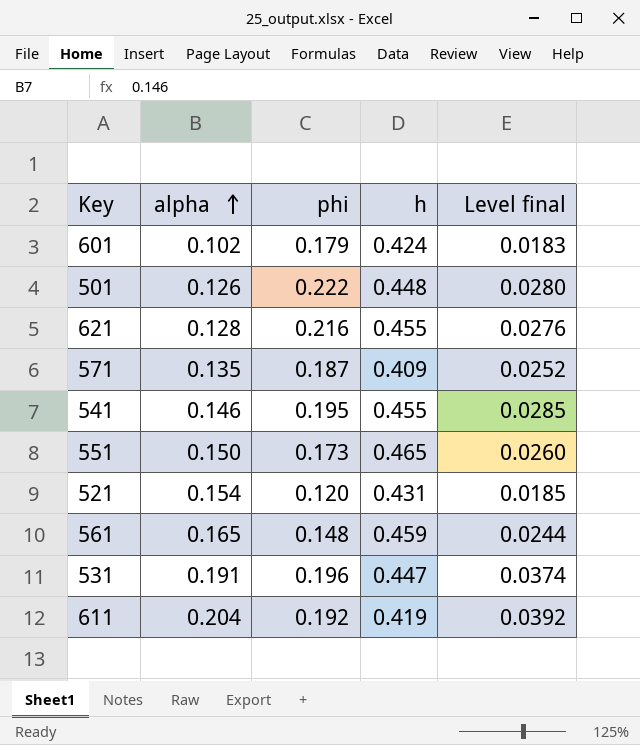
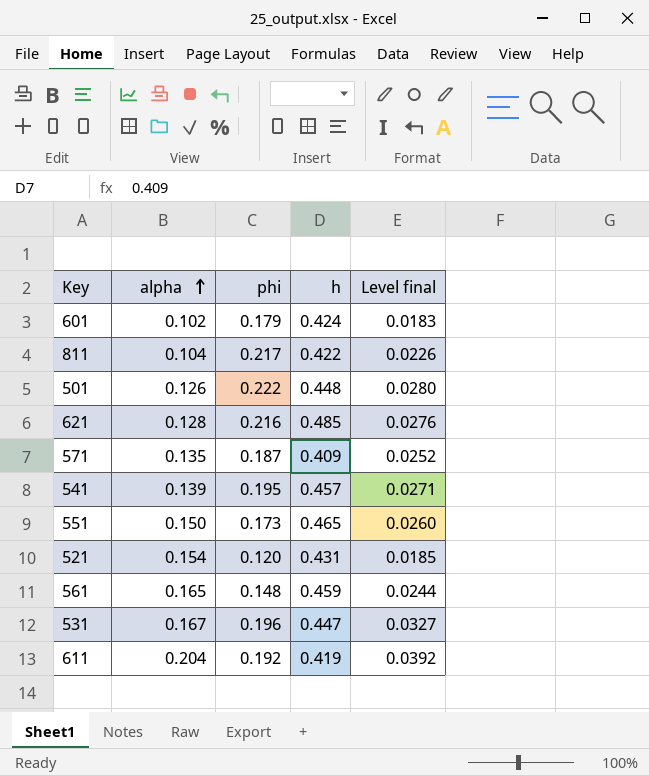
row 811: none -> 0.104 | 0.217 | 0.422 | 0.0226
621 | h: 0.455 -> 0.485
541 | alpha: 0.146 -> 0.139
541 | h: 0.455 -> 0.457
541 | Level final: 0.0285 -> 0.0271
531 | alpha: 0.191 -> 0.167
531 | Level final: 0.0374 -> 0.0327

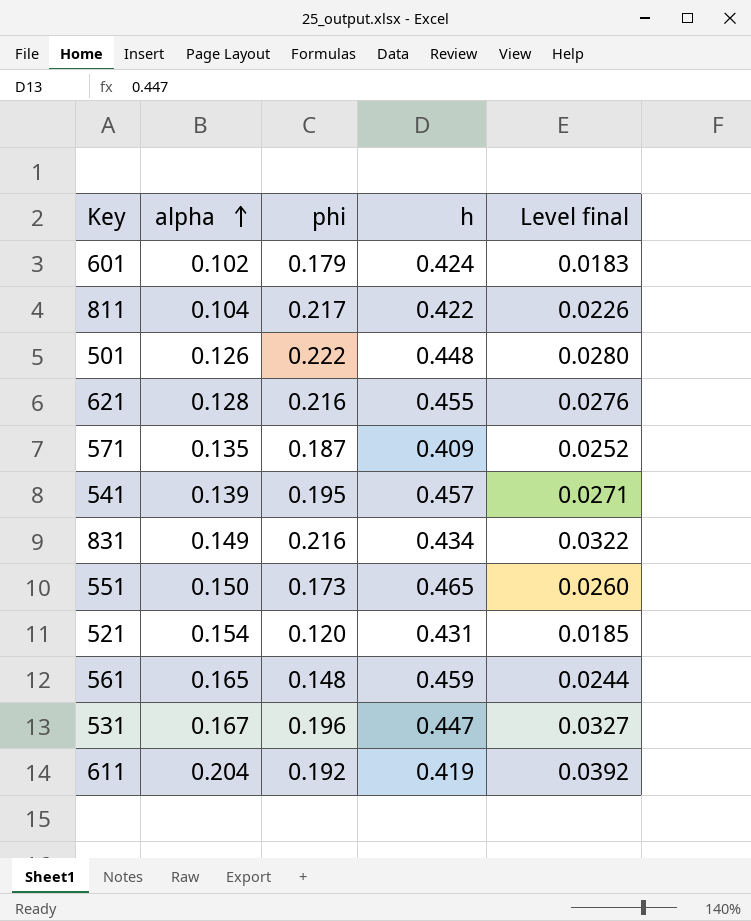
621 | h: 0.485 -> 0.455
row 831: none -> 0.149 | 0.216 | 0.434 | 0.0322

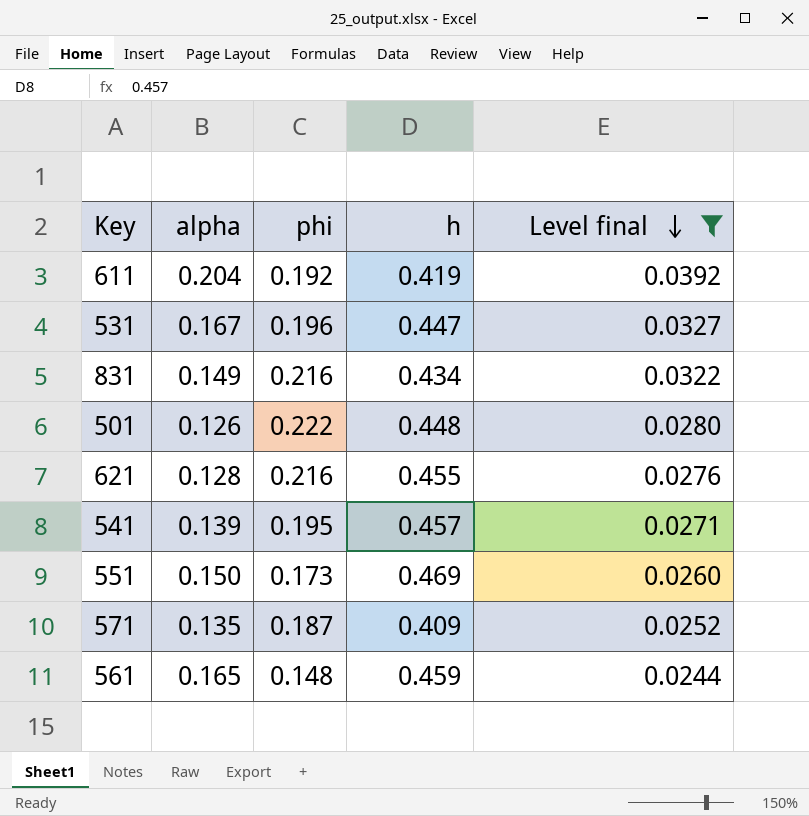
filter: none -> Level final >= 0.0244
row order: alpha ascending -> Level final descending
551 | h: 0.465 -> 0.469

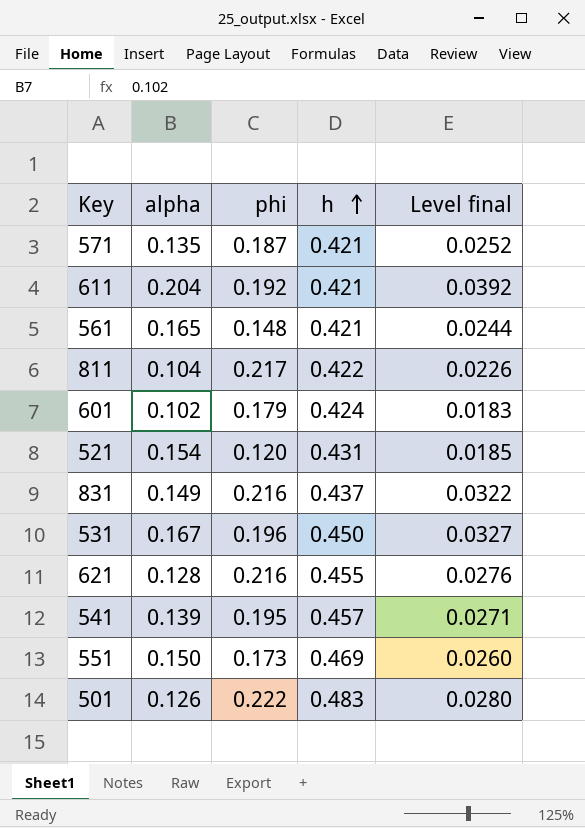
filter: Level final >= 0.0244 -> none
row order: Level final descending -> h ascending
571 | h: 0.409 -> 0.421
611 | h: 0.419 -> 0.421
561 | h: 0.459 -> 0.421
831 | h: 0.434 -> 0.437
531 | h: 0.447 -> 0.450
501 | h: 0.448 -> 0.483

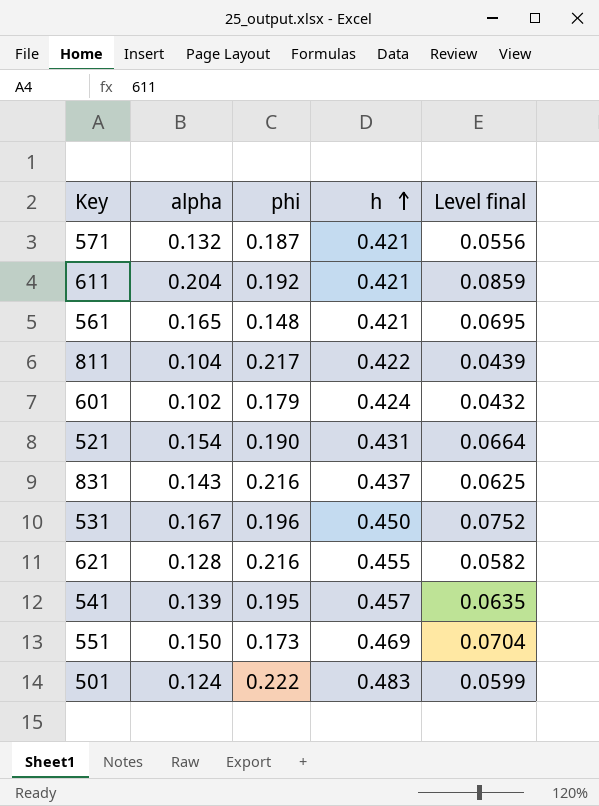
column Level final | formula: [alpha] * [phi] -> [alpha] * [h]
571 | alpha: 0.135 -> 0.132
521 | phi: 0.120 -> 0.190
831 | alpha: 0.149 -> 0.143
501 | alpha: 0.126 -> 0.124

